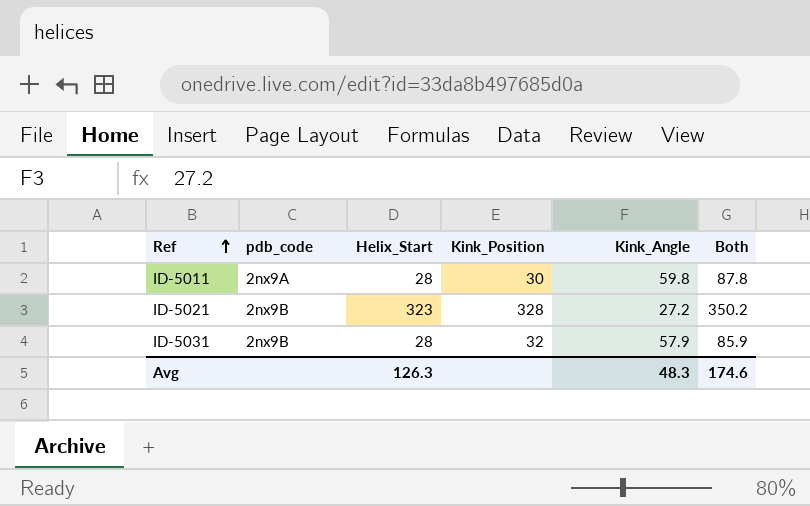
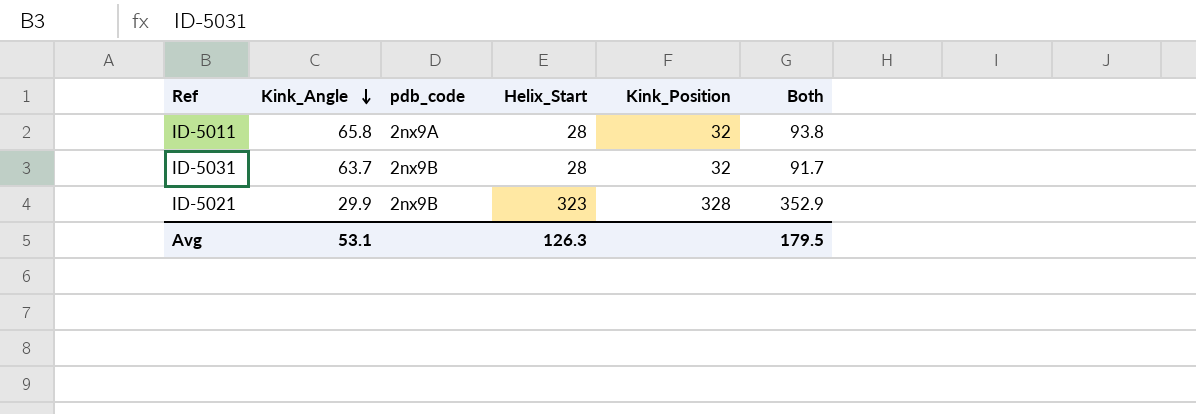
row order: Ref ascending -> Kink_Angle descending
column Kink_Angle | position: 5 -> 2
ID-5011 | Kink_Angle: 59.8 -> 65.8
ID-5011 | Kink_Position: 30 -> 32
ID-5011 | Both: 87.8 -> 93.8
ID-5031 | Kink_Angle: 57.9 -> 63.7
ID-5031 | Both: 85.9 -> 91.7
ID-5021 | Kink_Angle: 27.2 -> 29.9
ID-5021 | Both: 350.2 -> 352.9
Avg | Kink_Angle: 48.3 -> 53.1
Avg | Both: 174.6 -> 179.5

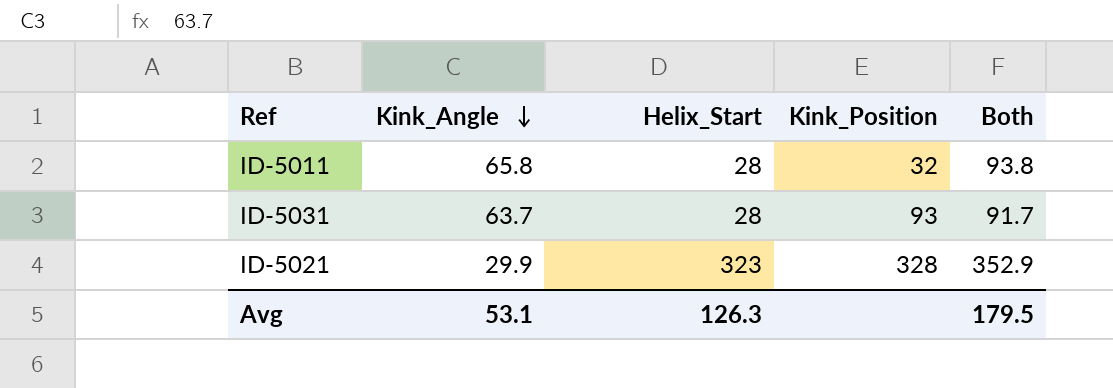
column pdb_code | position: 3 -> none
ID-5031 | Kink_Position: 32 -> 93

